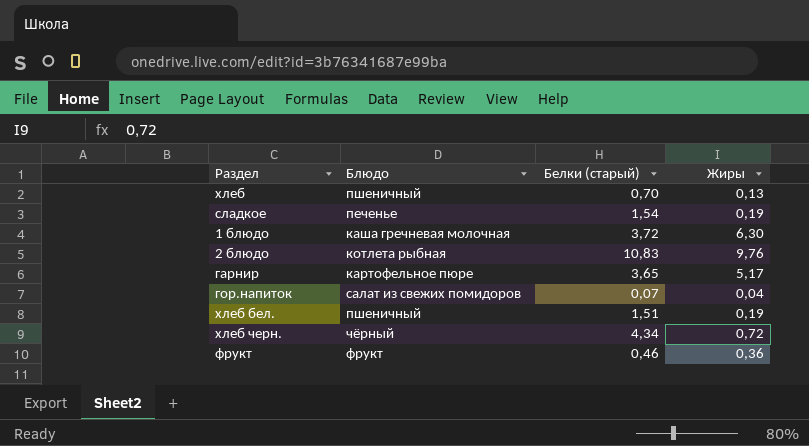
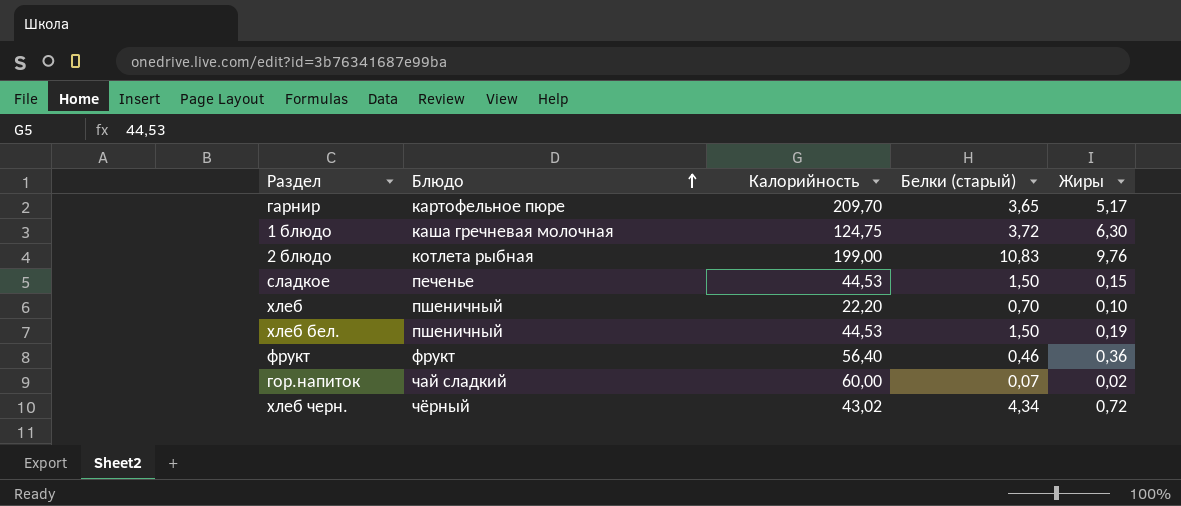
row order: none -> Блюдо ascending
column Калорийность | position: none -> 3
сладкое | Белки (старый): 1,54 -> 1,50
сладкое | Жиры: 0,19 -> 0,15
хлеб | Жиры: 0,13 -> 0,10
хлеб бел. | Белки (старый): 1,51 -> 1,50
гор.напиток | Блюдо: салат из свежих помидоров -> чай сладкий
гор.напиток | Жиры: 0,04 -> 0,02

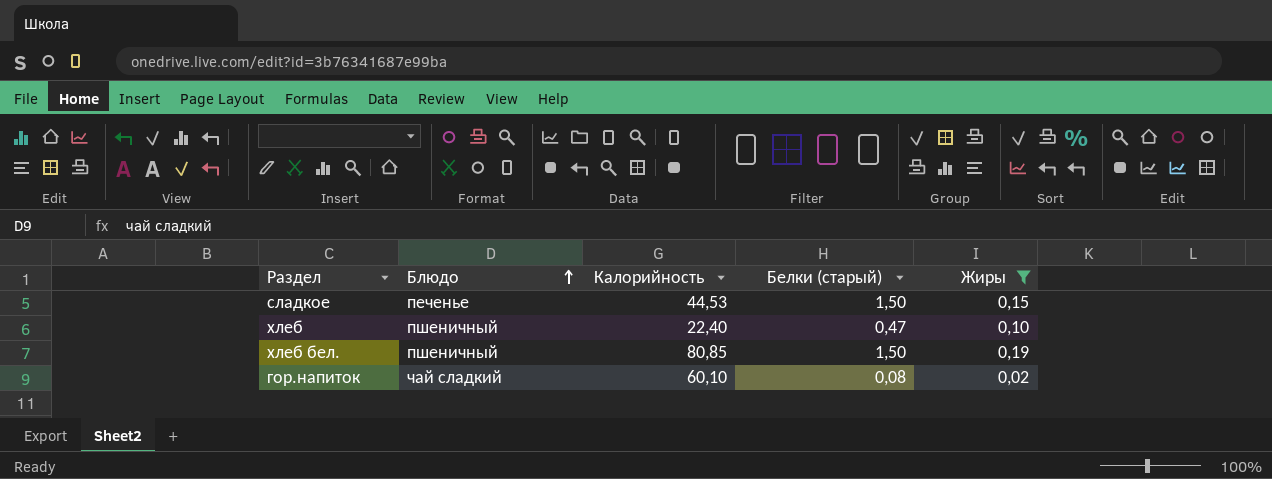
filter: none -> Жиры <= 0,19
хлеб | Калорийность: 22,20 -> 22,40
хлеб | Белки (старый): 0,70 -> 0,47
хлеб бел. | Калорийность: 44,53 -> 80,85
гор.напиток | Калорийность: 60,00 -> 60,10
гор.напиток | Белки (старый): 0,07 -> 0,08

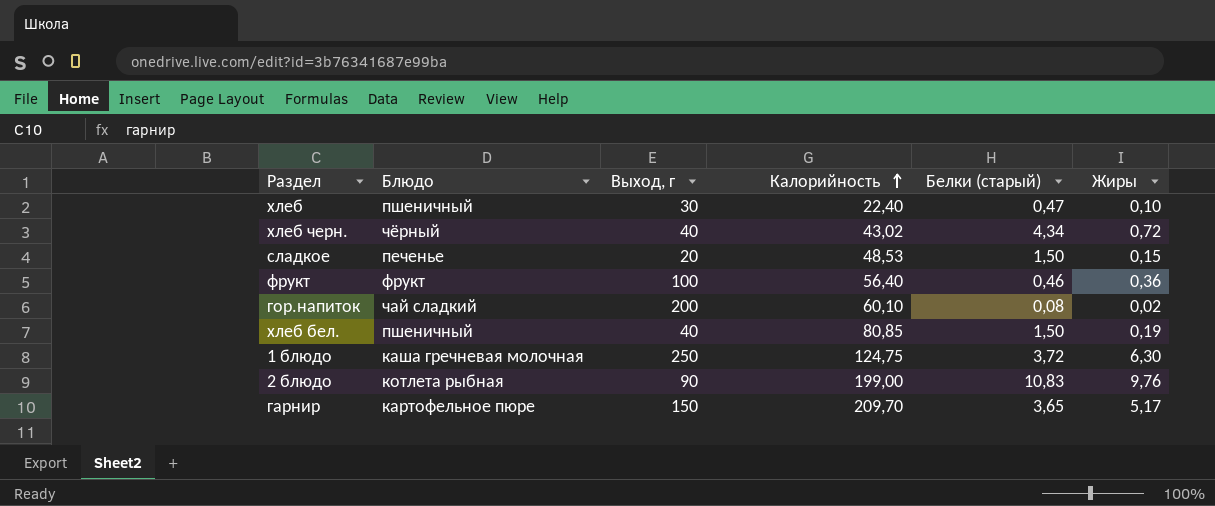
filter: Жиры <= 0,19 -> none
row order: Блюдо ascending -> Калорийность ascending
column Выход, г | position: none -> 3
сладкое | Калорийность: 44,53 -> 48,53

